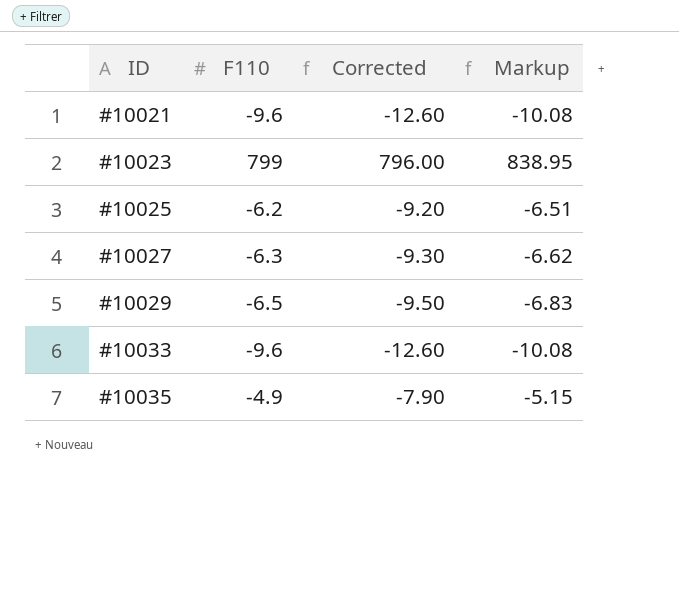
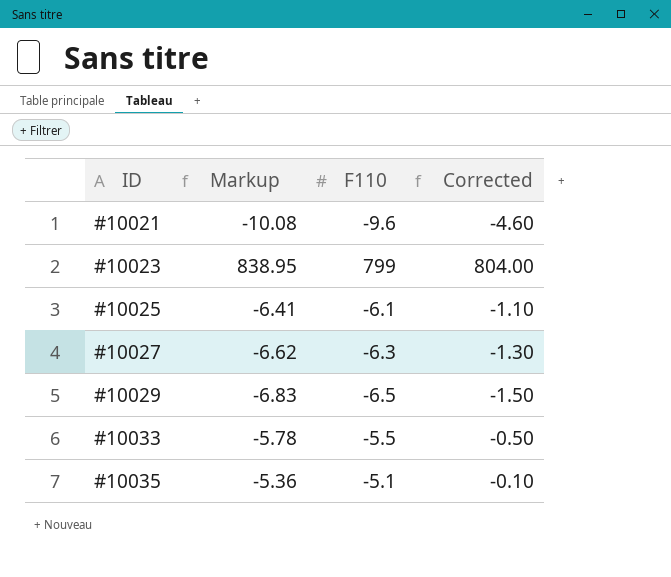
column Markup | position: 4 -> 2
column Corrected | formula: [F110] - 3 -> [F110] + 5
#10025 | Markup: -6.51 -> -6.41
#10025 | F110: -6.2 -> -6.1
#10033 | Markup: -10.08 -> -5.78
#10033 | F110: -9.6 -> -5.5
#10035 | Markup: -5.15 -> -5.36
#10035 | F110: -4.9 -> -5.1

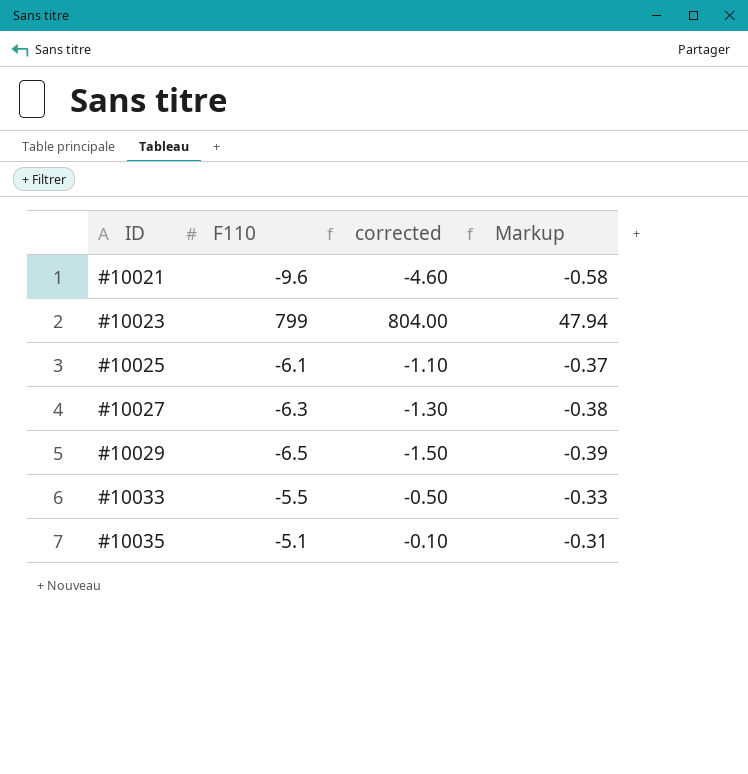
column name: Corrected -> corrected
column Markup | formula: [F110] * 1.05 -> [F110] * 0.06
column Markup | position: 2 -> 4

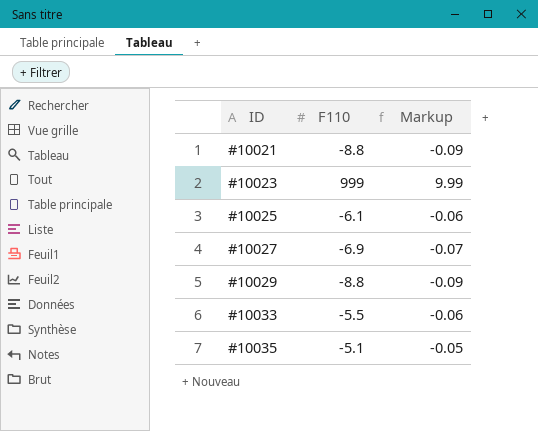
column corrected | formula: [F110] + 5 -> none
column Markup | formula: [F110] * 0.06 -> [F110] * 0.01
#10021 | F110: -9.6 -> -8.8
#10023 | F110: 799 -> 999
#10027 | F110: -6.3 -> -6.9
#10029 | F110: -6.5 -> -8.8

